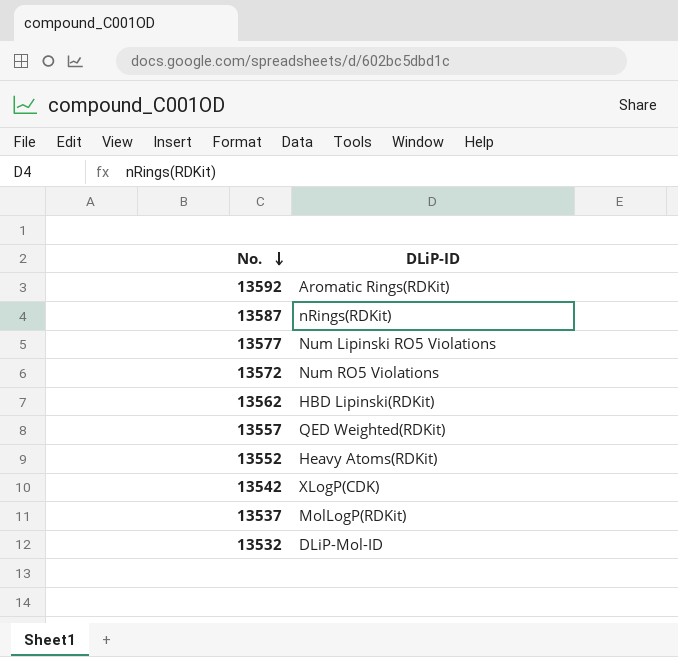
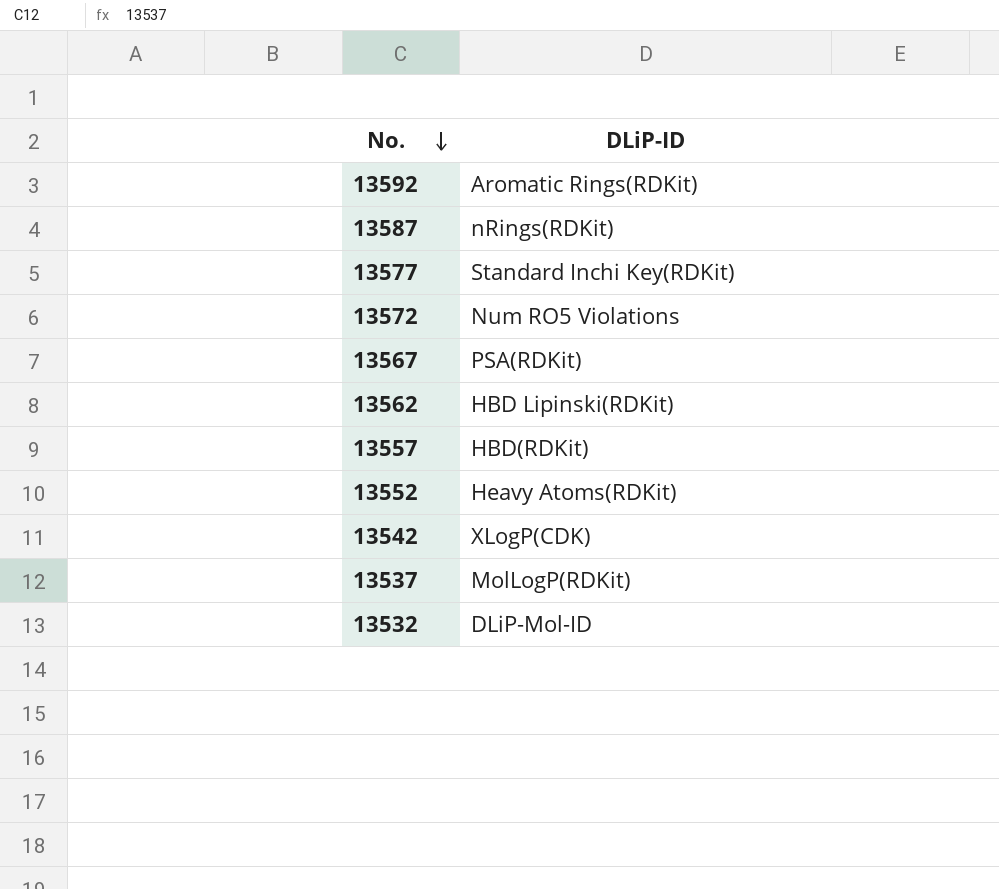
13577 | DLiP-ID: Num Lipinski RO5 Violations -> Standard Inchi Key(RDKit)
row 13567: none -> PSA(RDKit)
13557 | DLiP-ID: QED Weighted(RDKit) -> HBD(RDKit)

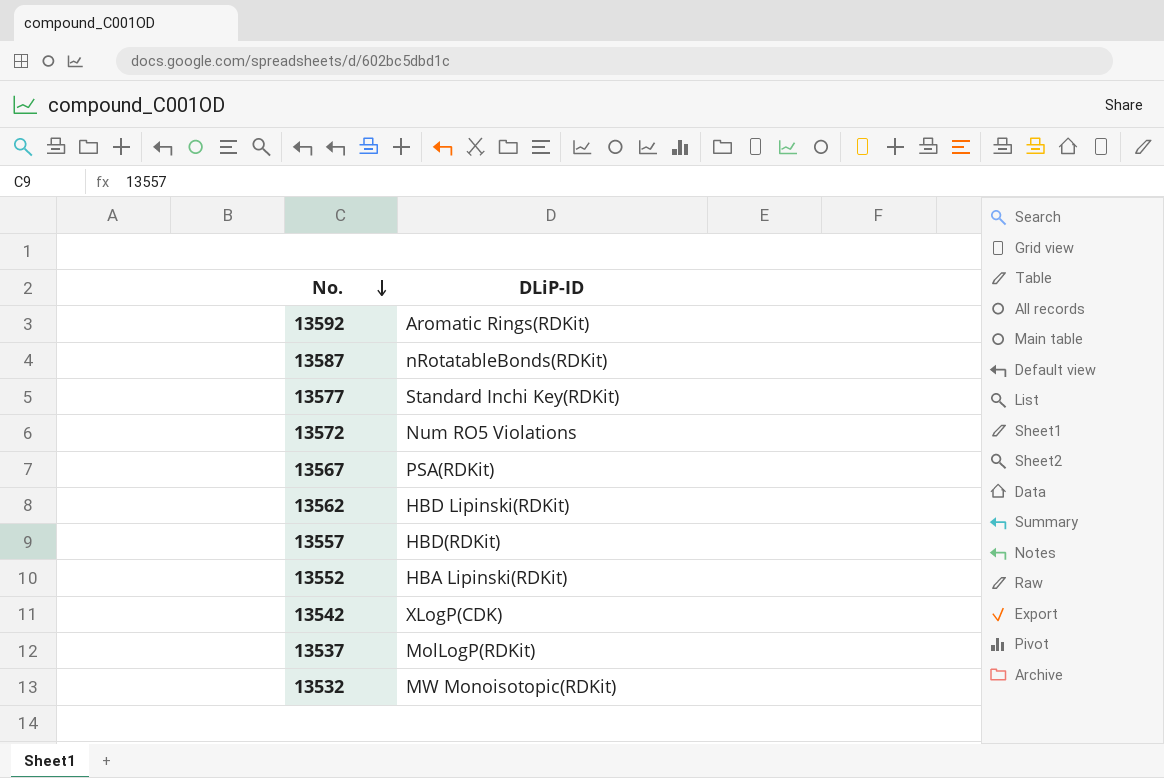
13587 | DLiP-ID: nRings(RDKit) -> nRotatableBonds(RDKit)
13552 | DLiP-ID: Heavy Atoms(RDKit) -> HBA Lipinski(RDKit)
13532 | DLiP-ID: DLiP-Mol-ID -> MW Monoisotopic(RDKit)

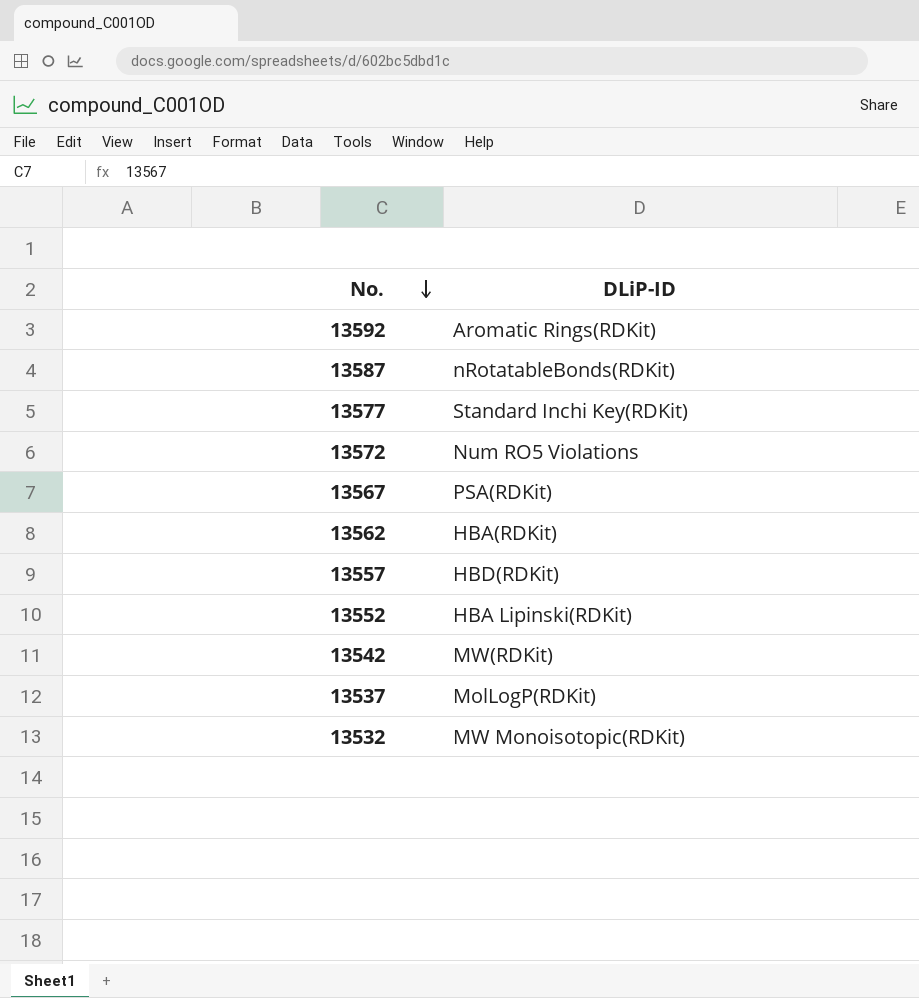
13562 | DLiP-ID: HBD Lipinski(RDKit) -> HBA(RDKit)
13542 | DLiP-ID: XLogP(CDK) -> MW(RDKit)

